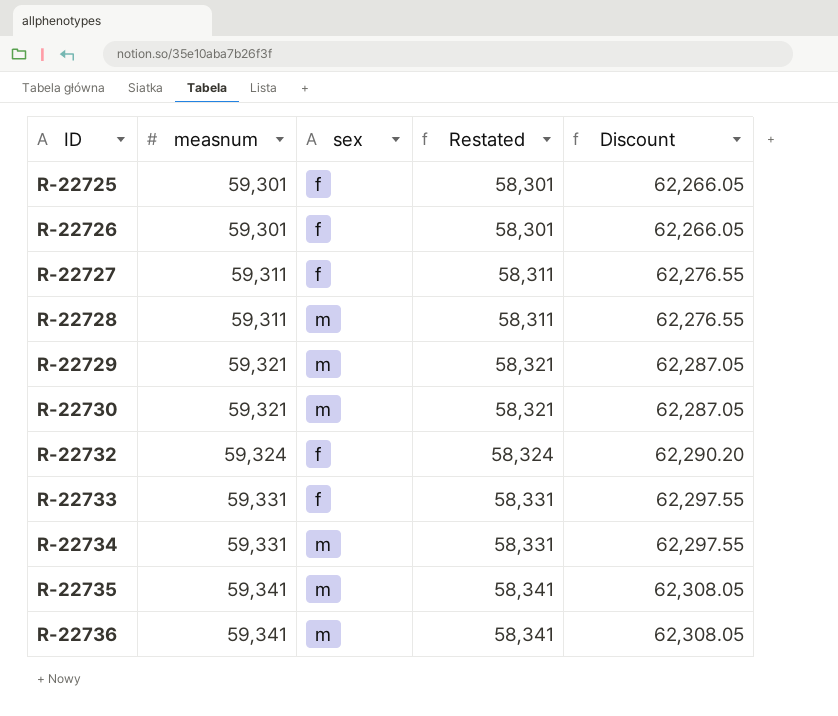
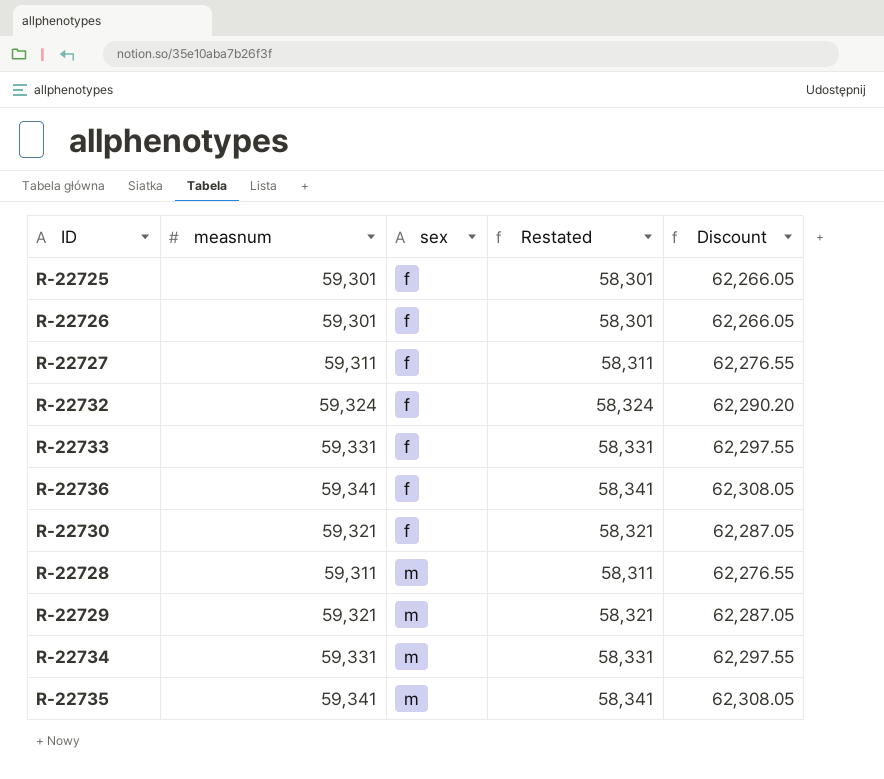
row order: ID ascending -> sex ascending
R-22736 | sex: m -> f
R-22730 | sex: m -> f

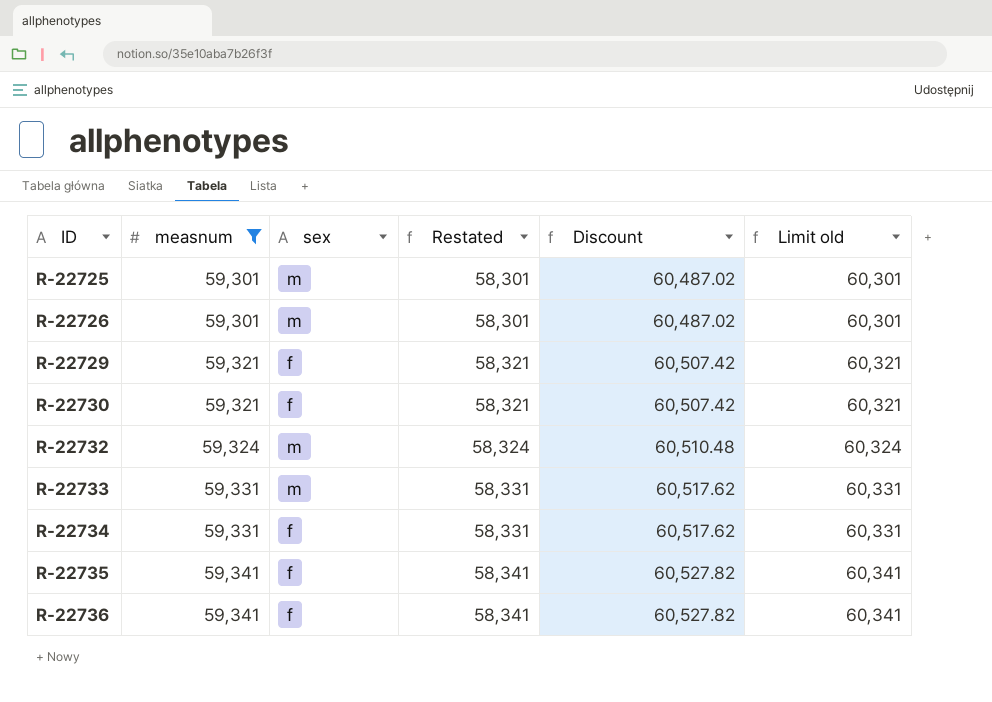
filter: none -> measnum != 59,311
row order: sex ascending -> ID ascending
column Discount | formula: [measnum] * 1.05 -> [measnum] * 1.02
column Limit old | formula: none -> [measnum] + 1000
R-22725 | sex: f -> m
R-22726 | sex: f -> m
R-22729 | sex: m -> f
R-22732 | sex: f -> m
R-22733 | sex: f -> m
R-22734 | sex: m -> f
R-22735 | sex: m -> f

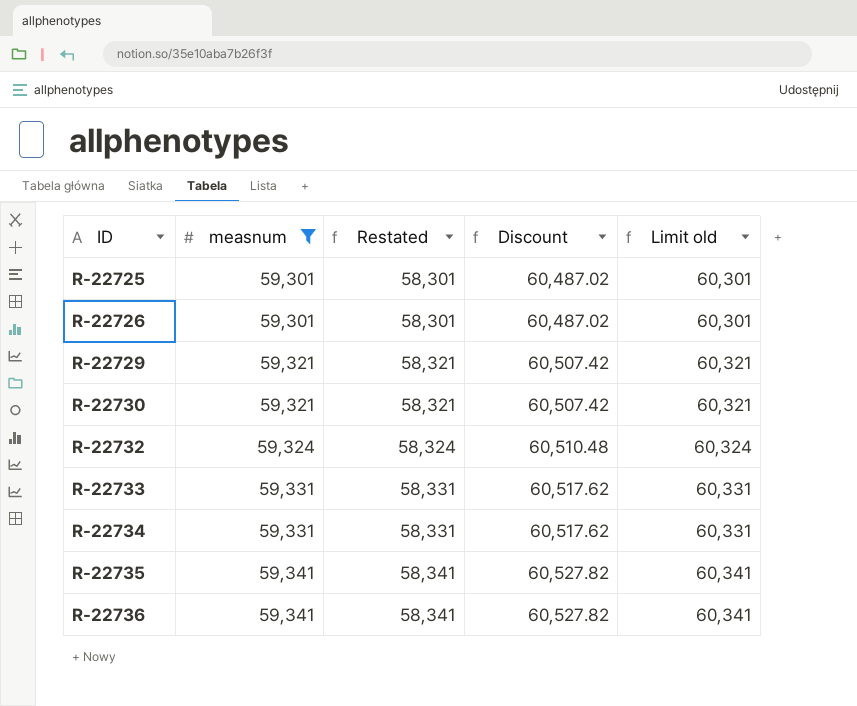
column sex | position: 3 -> none

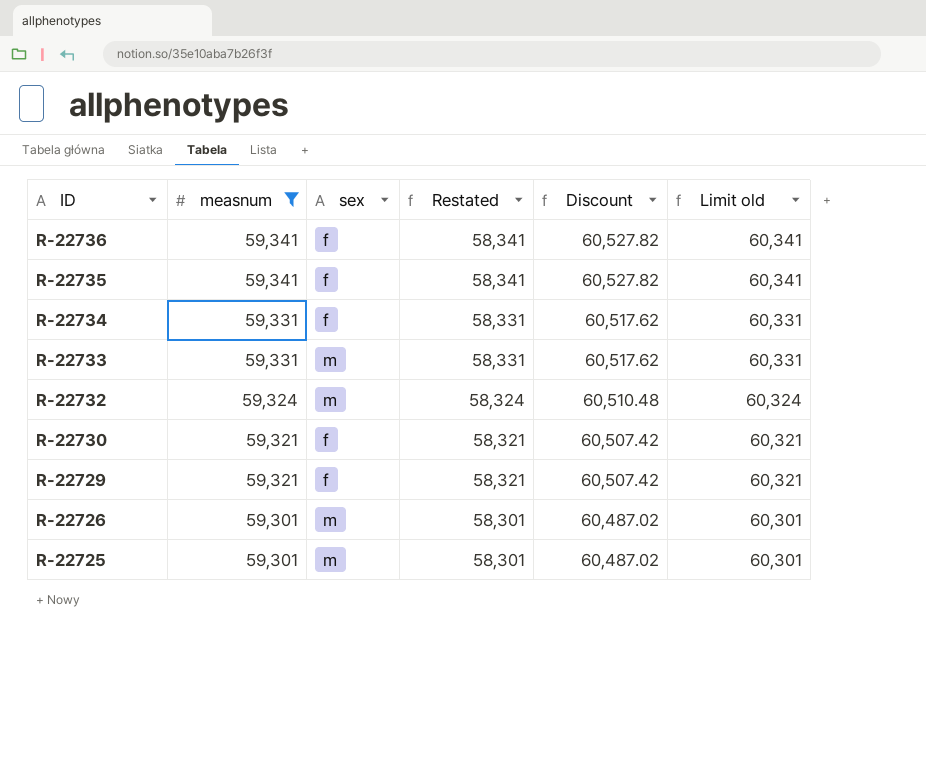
row order: ID ascending -> ID descending
column sex | position: none -> 3

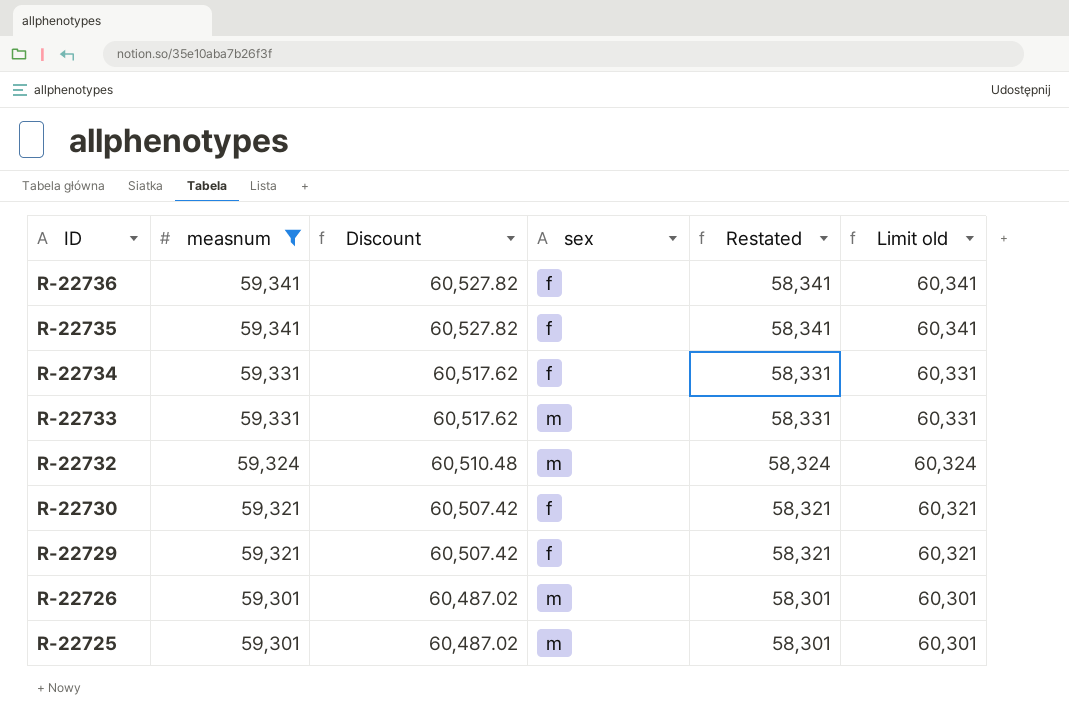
column Discount | position: 5 -> 3

